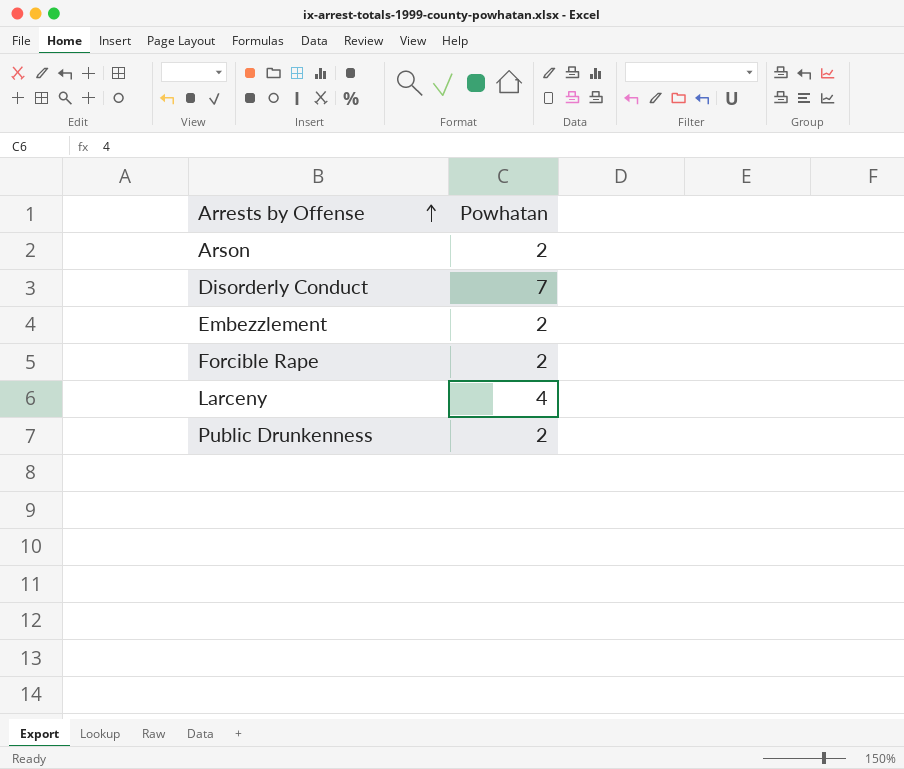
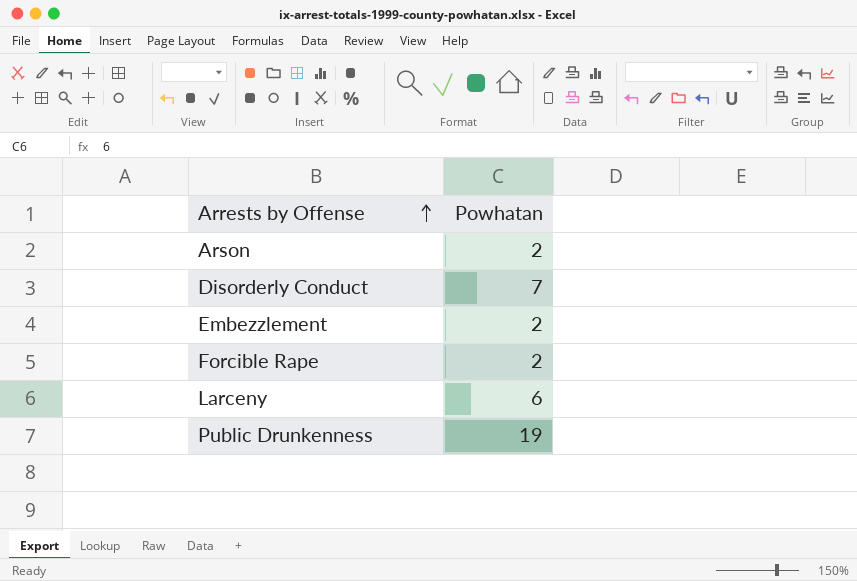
Larceny | Powhatan: 4 -> 6
Public Drunkenness | Powhatan: 2 -> 19

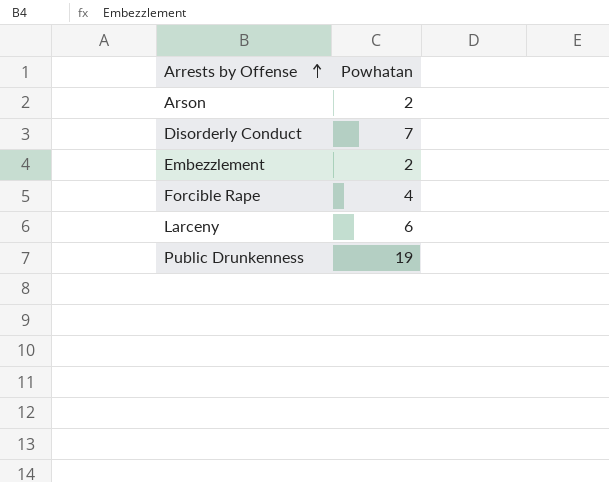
Forcible Rape | Powhatan: 2 -> 4

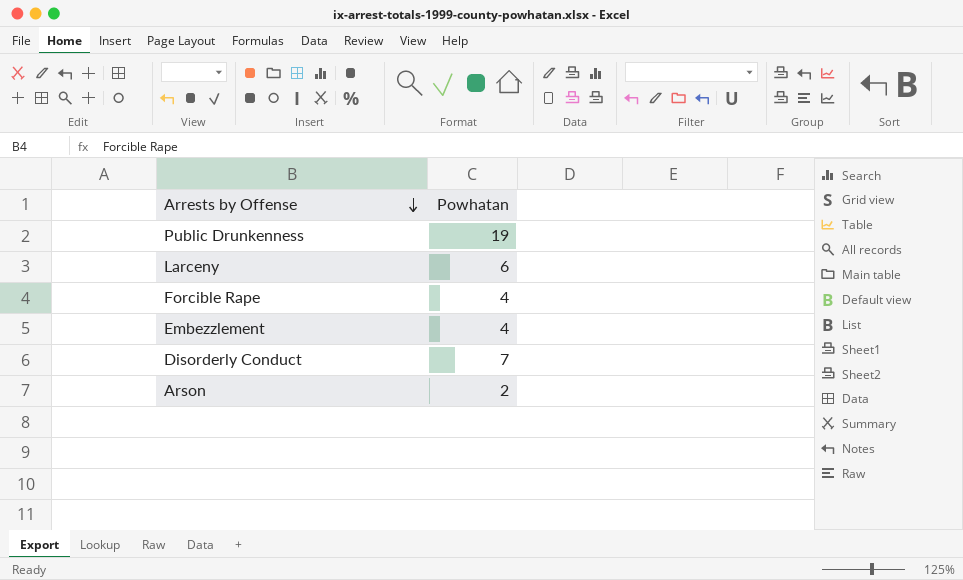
row order: Arrests by Offense ascending -> Arrests by Offense descending
Embezzlement | Powhatan: 2 -> 4

